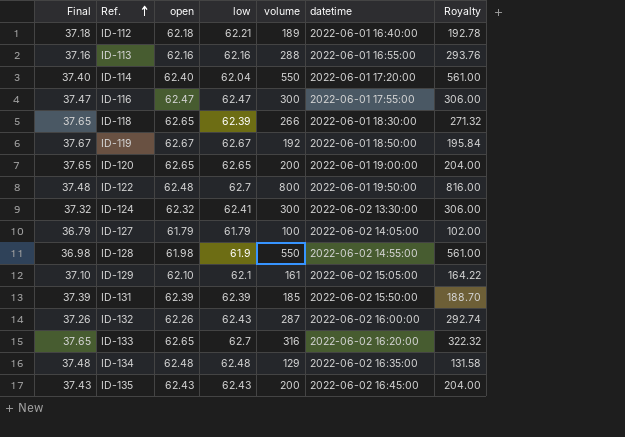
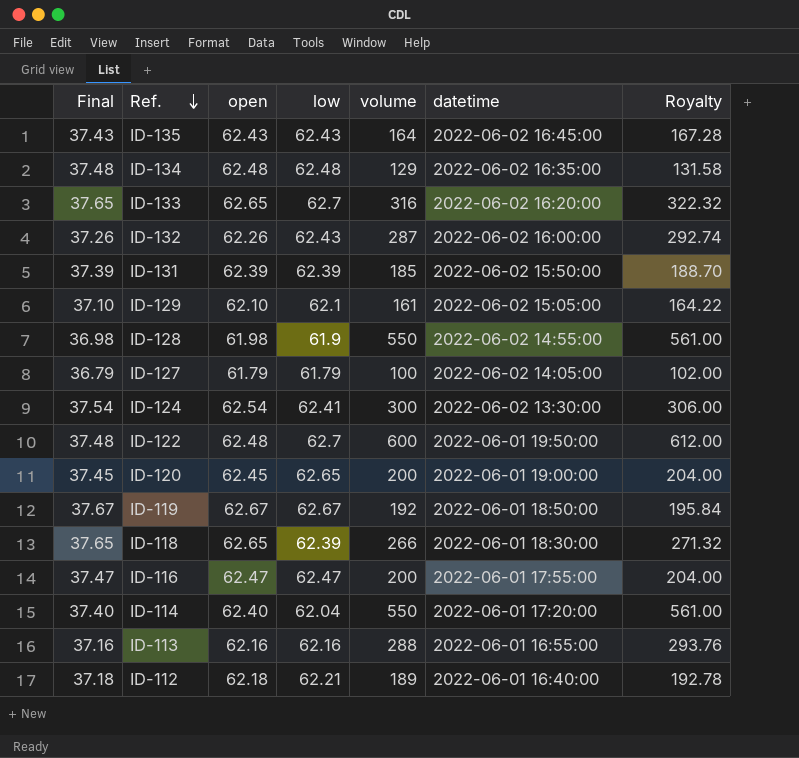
row order: Ref. ascending -> Ref. descending
ID-135 | volume: 200 -> 164
ID-135 | Royalty: 204.00 -> 167.28
ID-124 | Final: 37.32 -> 37.54
ID-124 | open: 62.32 -> 62.54
ID-122 | volume: 800 -> 600
ID-122 | Royalty: 816.00 -> 612.00
ID-120 | Final: 37.65 -> 37.45
ID-120 | open: 62.65 -> 62.45
ID-116 | volume: 300 -> 200
ID-116 | Royalty: 306.00 -> 204.00

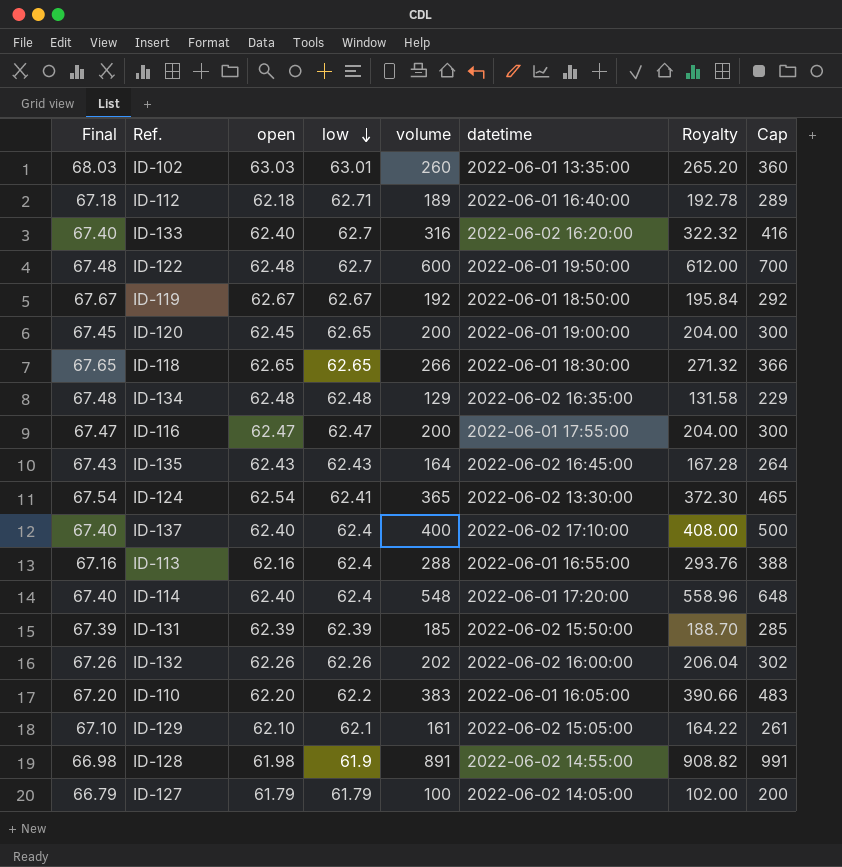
row order: Ref. descending -> low descending
column Final | formula: [open] - 25 -> [open] + 5
column Cap | formula: none -> [volume] + 100
row ID-102: none -> 68.03 | 63.03 | 63.01 | 260 | 2022-06-01 13:35:00 | 265.20 | 360
ID-112 | low: 62.21 -> 62.71
ID-133 | open: 62.65 -> 62.40
ID-118 | low: 62.39 -> 62.65
ID-124 | volume: 300 -> 365
ID-124 | Royalty: 306.00 -> 372.30
row ID-137: none -> 67.40 | 62.40 | 62.4 | 400 | 2022-06-02 17:10:00 | 408.00 | 500
ID-113 | low: 62.16 -> 62.4
ID-114 | low: 62.04 -> 62.4
ID-114 | volume: 550 -> 548
ID-114 | Royalty: 561.00 -> 558.96
ID-132 | low: 62.43 -> 62.26
ID-132 | volume: 287 -> 202
ID-132 | Royalty: 292.74 -> 206.04
row ID-110: none -> 67.20 | 62.20 | 62.2 | 383 | 2022-06-01 16:05:00 | 390.66 | 483
ID-128 | volume: 550 -> 891
ID-128 | Royalty: 561.00 -> 908.82

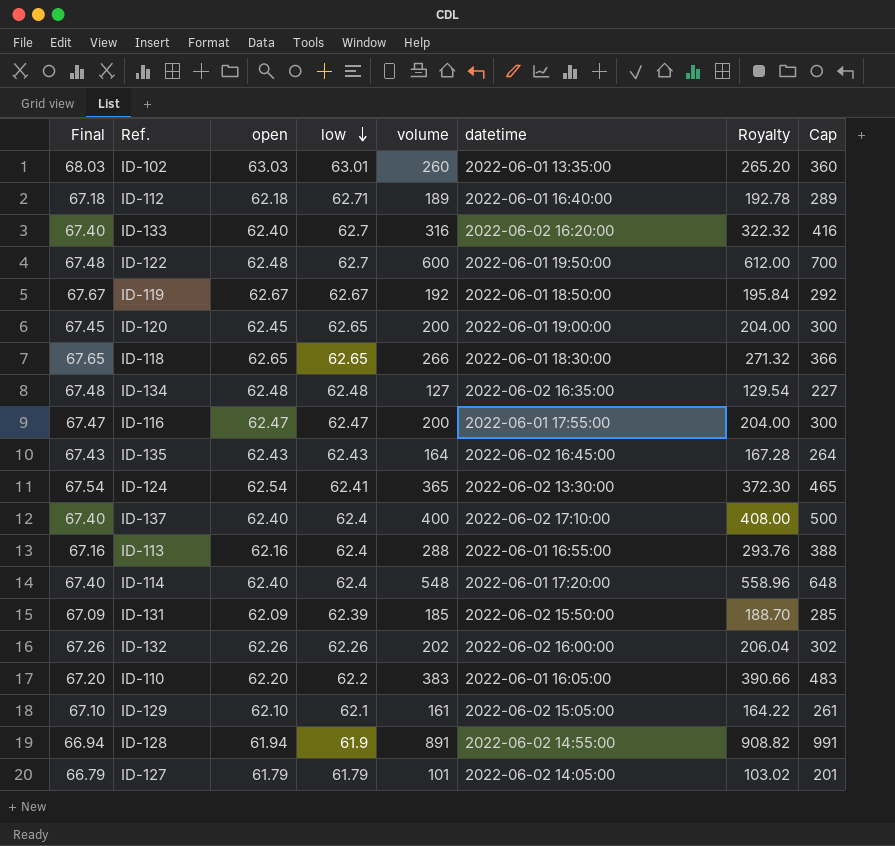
ID-134 | volume: 129 -> 127
ID-134 | Royalty: 131.58 -> 129.54
ID-134 | Cap: 229 -> 227
ID-131 | Final: 67.39 -> 67.09
ID-131 | open: 62.39 -> 62.09
ID-128 | Final: 66.98 -> 66.94
ID-128 | open: 61.98 -> 61.94
ID-127 | volume: 100 -> 101
ID-127 | Royalty: 102.00 -> 103.02
ID-127 | Cap: 200 -> 201

